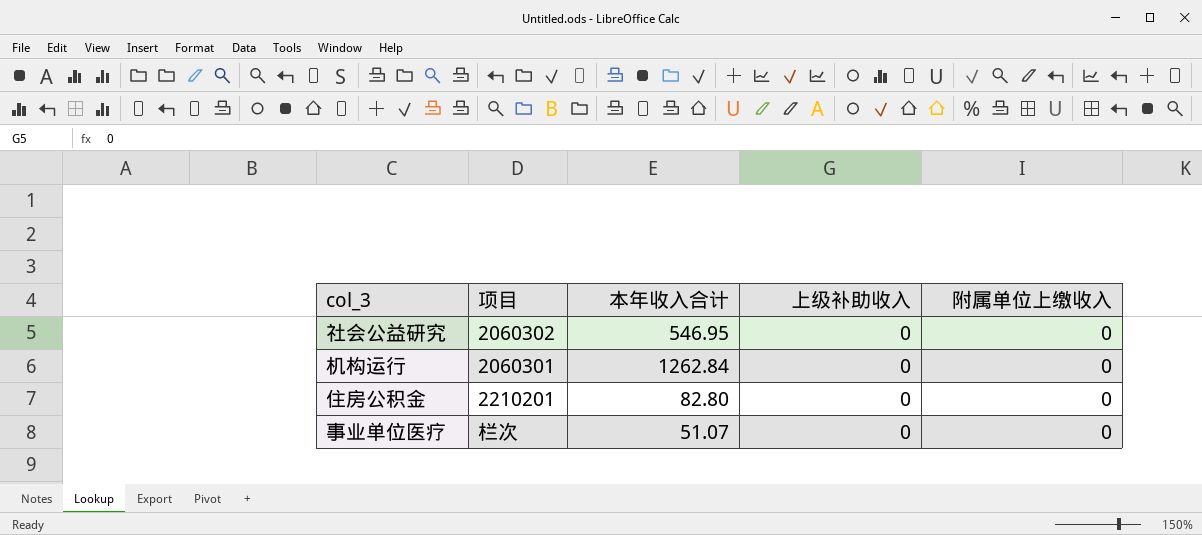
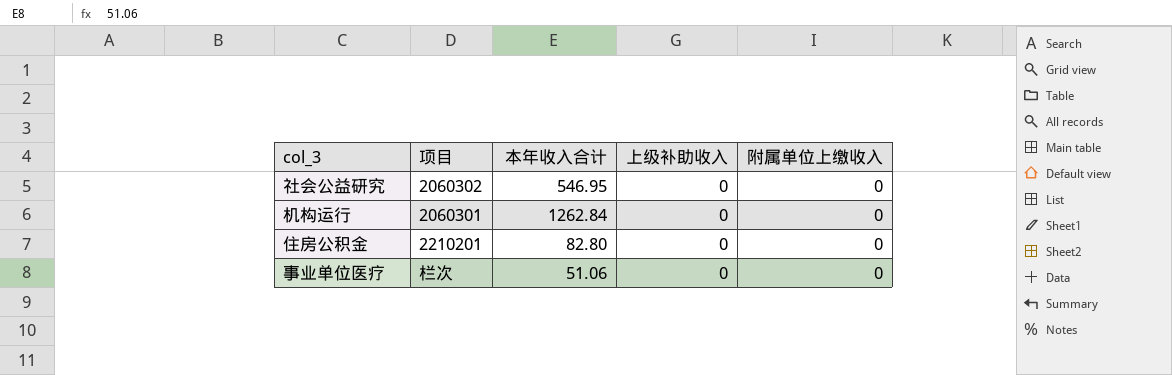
事业单位医疗 | 本年收入合计: 51.07 -> 51.06

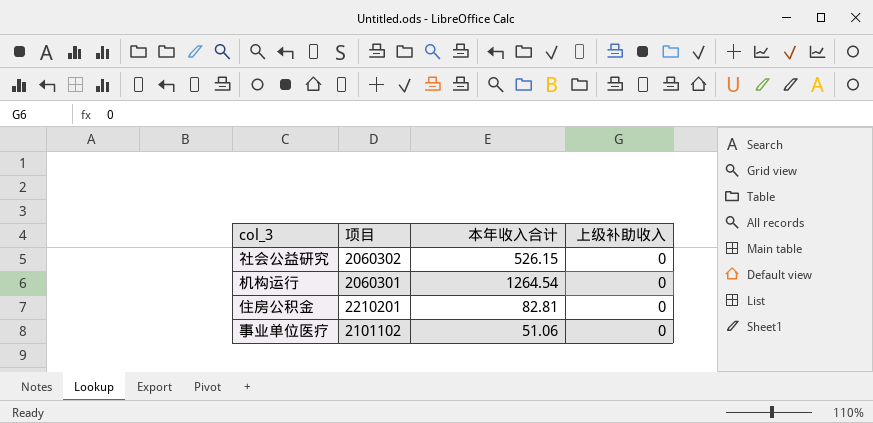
column 附属单位上缴收入 | position: 5 -> none
社会公益研究 | 本年收入合计: 546.95 -> 526.15
机构运行 | 本年收入合计: 1262.84 -> 1264.54
住房公积金 | 本年收入合计: 82.80 -> 82.81
事业单位医疗 | 项目: 栏次 -> 2101102

